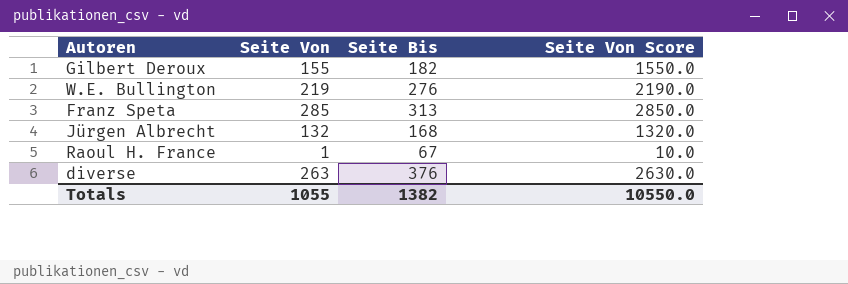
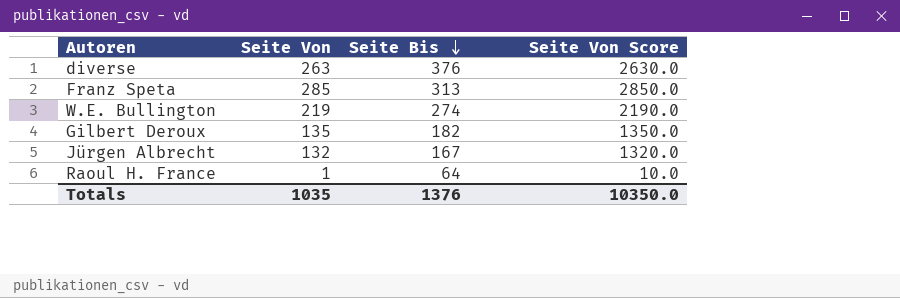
row order: none -> Seite Bis descending
W.E. Bullington | Seite Bis: 276 -> 274
Gilbert Deroux | Seite Von: 155 -> 135
Gilbert Deroux | Seite Von Score: 1550.0 -> 1350.0
Jürgen Albrecht | Seite Bis: 168 -> 167
Raoul H. France | Seite Bis: 67 -> 64
Totals | Seite Von: 1055 -> 1035
Totals | Seite Bis: 1382 -> 1376
Totals | Seite Von Score: 10550.0 -> 10350.0

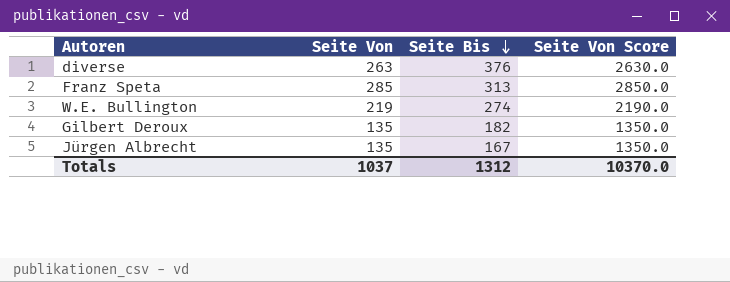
row Raoul H. France: 1 | 64 | 10.0 -> none
Jürgen Albrecht | Seite Von: 132 -> 135
Jürgen Albrecht | Seite Von Score: 1320.0 -> 1350.0
Totals | Seite Von: 1035 -> 1037
Totals | Seite Bis: 1376 -> 1312
Totals | Seite Von Score: 10350.0 -> 10370.0

